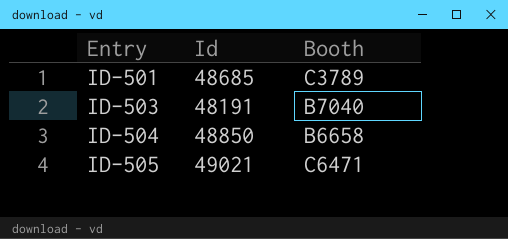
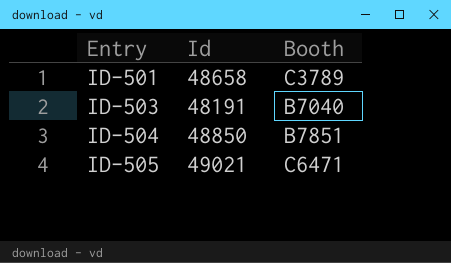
ID-501 | Id: 48685 -> 48658
ID-504 | Booth: B6658 -> B7851

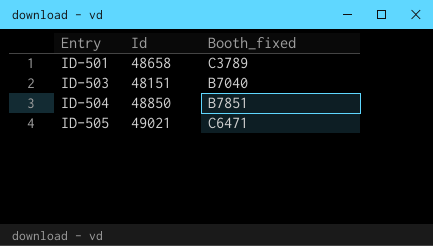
column name: Booth -> Booth_fixed
ID-503 | Id: 48191 -> 48151

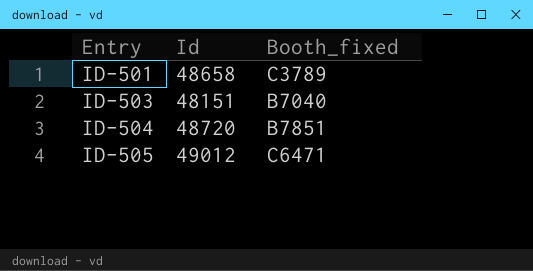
ID-504 | Id: 48850 -> 48720
ID-505 | Id: 49021 -> 49012

